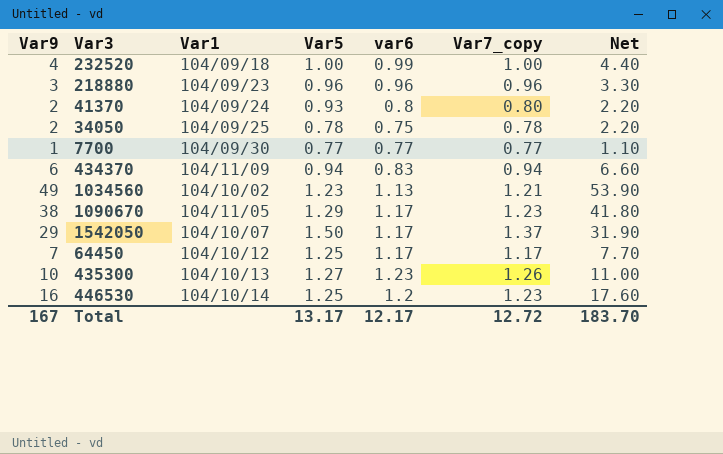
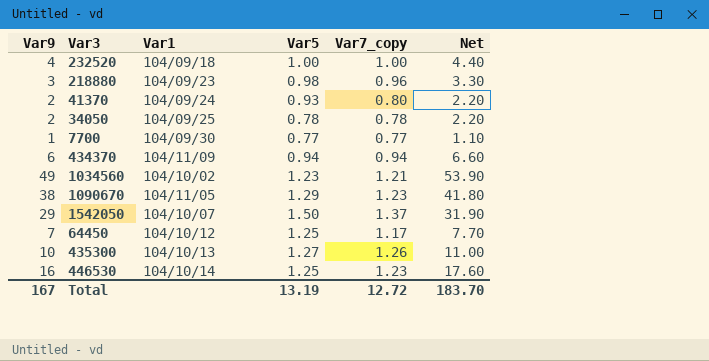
column var6 | position: 5 -> none
218880 | Var5: 0.96 -> 0.98
Total | Var5: 13.17 -> 13.19

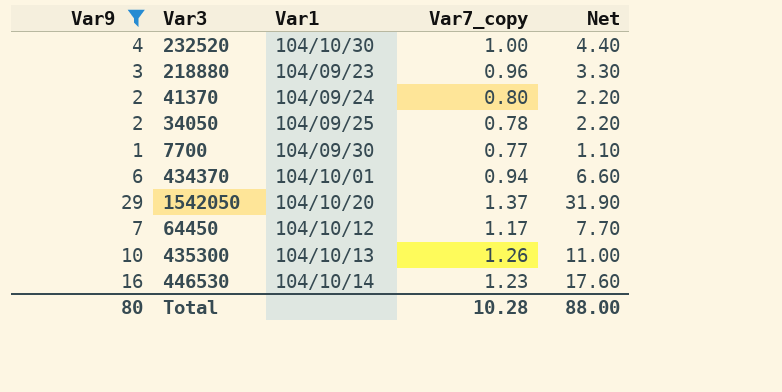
filter: none -> Var9 <= 29
column Var5 | position: 4 -> none
232520 | Var1: 104/09/18 -> 104/10/30
434370 | Var1: 104/11/09 -> 104/10/01
1542050 | Var1: 104/10/07 -> 104/10/20
Total | Var9: 167 -> 80
Total | Var7_copy: 12.72 -> 10.28
Total | Net: 183.70 -> 88.00

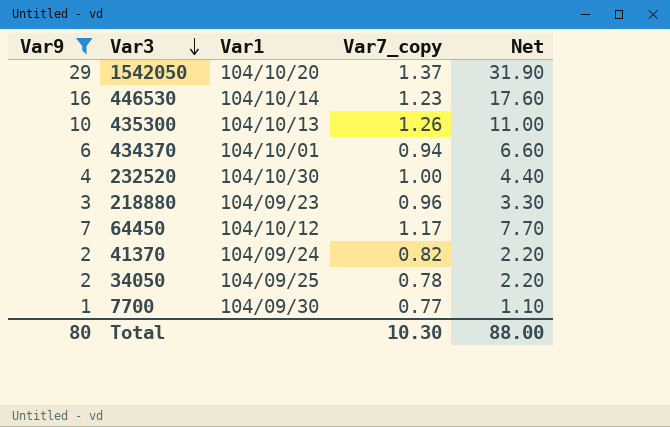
row order: none -> Var3 descending
41370 | Var7_copy: 0.80 -> 0.82
Total | Var7_copy: 10.28 -> 10.30

